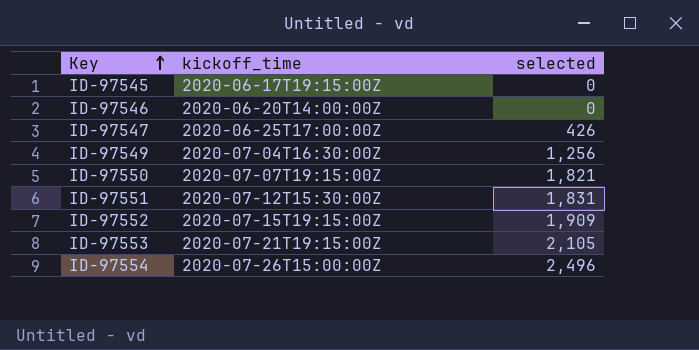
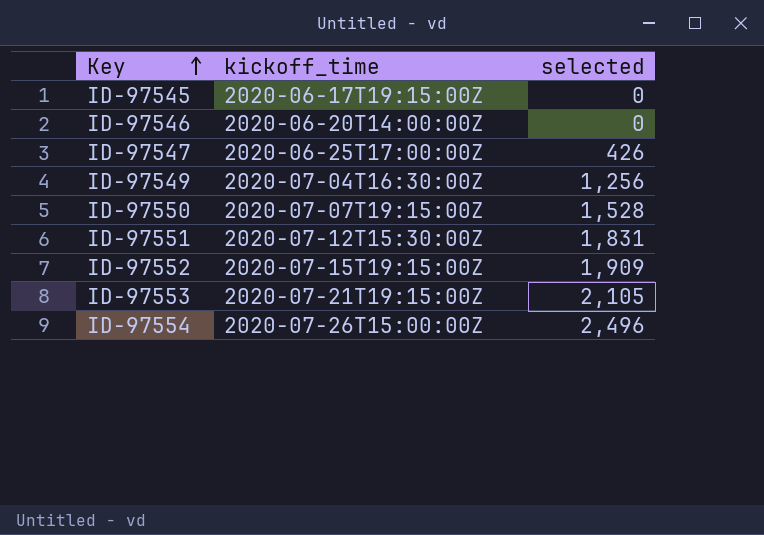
ID-97550 | selected: 1,821 -> 1,528

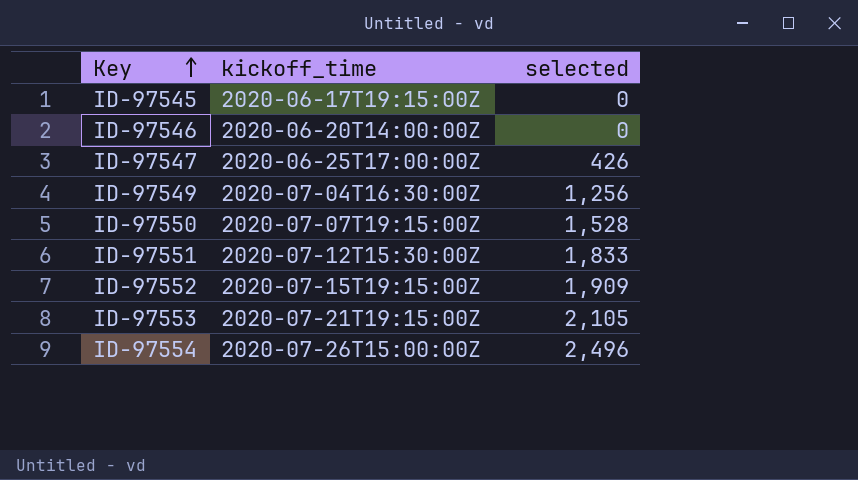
ID-97551 | selected: 1,831 -> 1,833

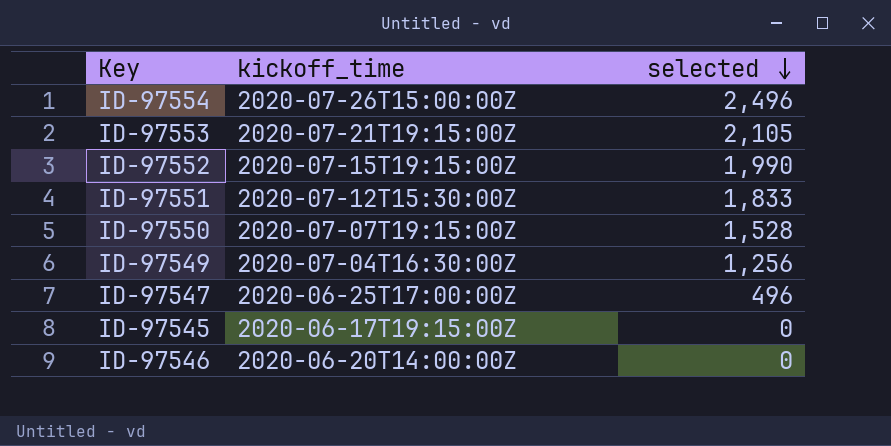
row order: Key ascending -> selected descending
ID-97552 | selected: 1,909 -> 1,990
ID-97547 | selected: 426 -> 496

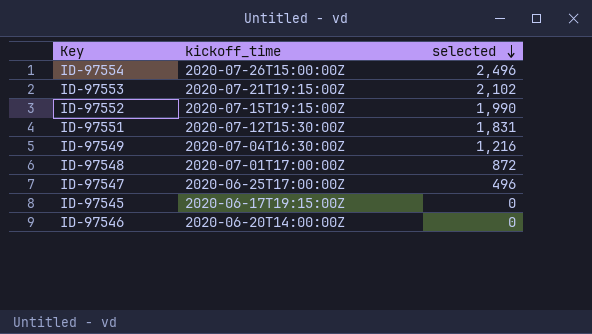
row ID-97550: 2020-07-07T19:15:00Z | 1,528 -> none
ID-97553 | selected: 2,105 -> 2,102
ID-97551 | selected: 1,833 -> 1,831
ID-97549 | selected: 1,256 -> 1,216
row ID-97548: none -> 2020-07-01T17:00:00Z | 872

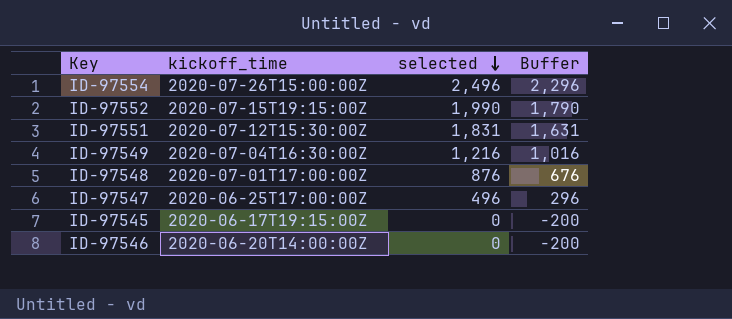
column Buffer | formula: none -> [selected] - 200
row ID-97553: 2020-07-21T19:15:00Z | 2,102 -> none
ID-97548 | selected: 872 -> 876

